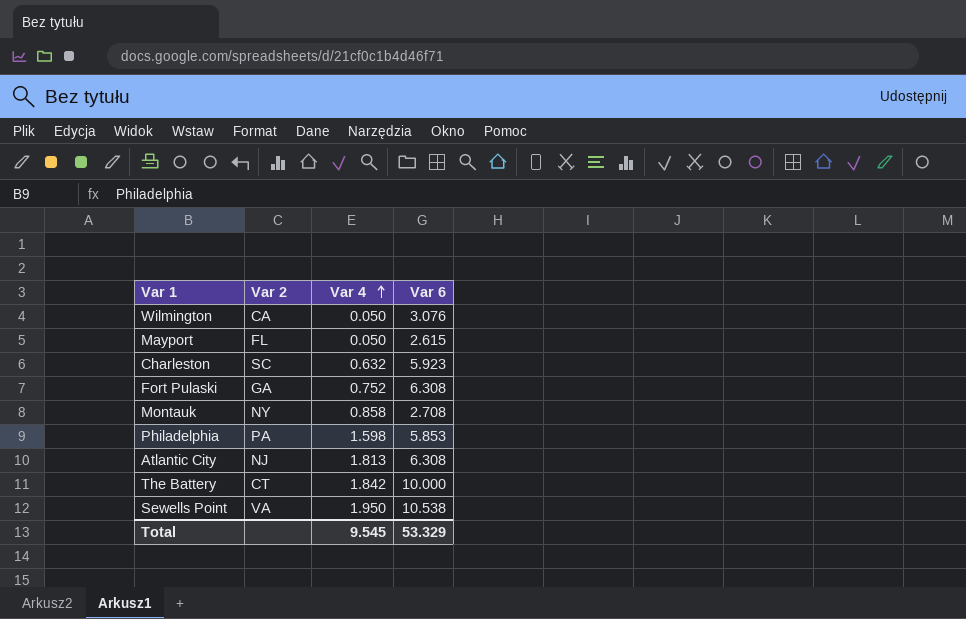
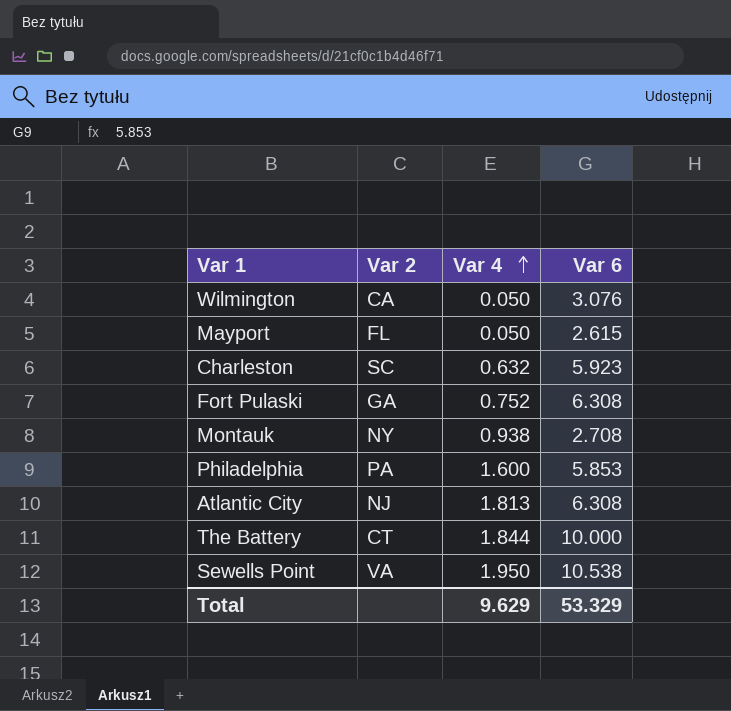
Montauk | Var 4: 0.858 -> 0.938
Philadelphia | Var 4: 1.598 -> 1.600
The Battery | Var 4: 1.842 -> 1.844
Total | Var 4: 9.545 -> 9.629

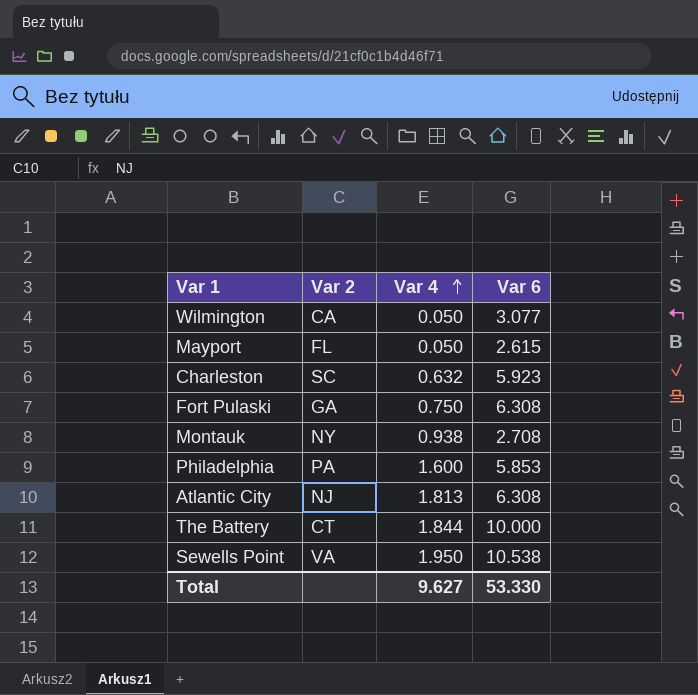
Wilmington | Var 6: 3.076 -> 3.077
Fort Pulaski | Var 4: 0.752 -> 0.750
Total | Var 4: 9.629 -> 9.627
Total | Var 6: 53.329 -> 53.330

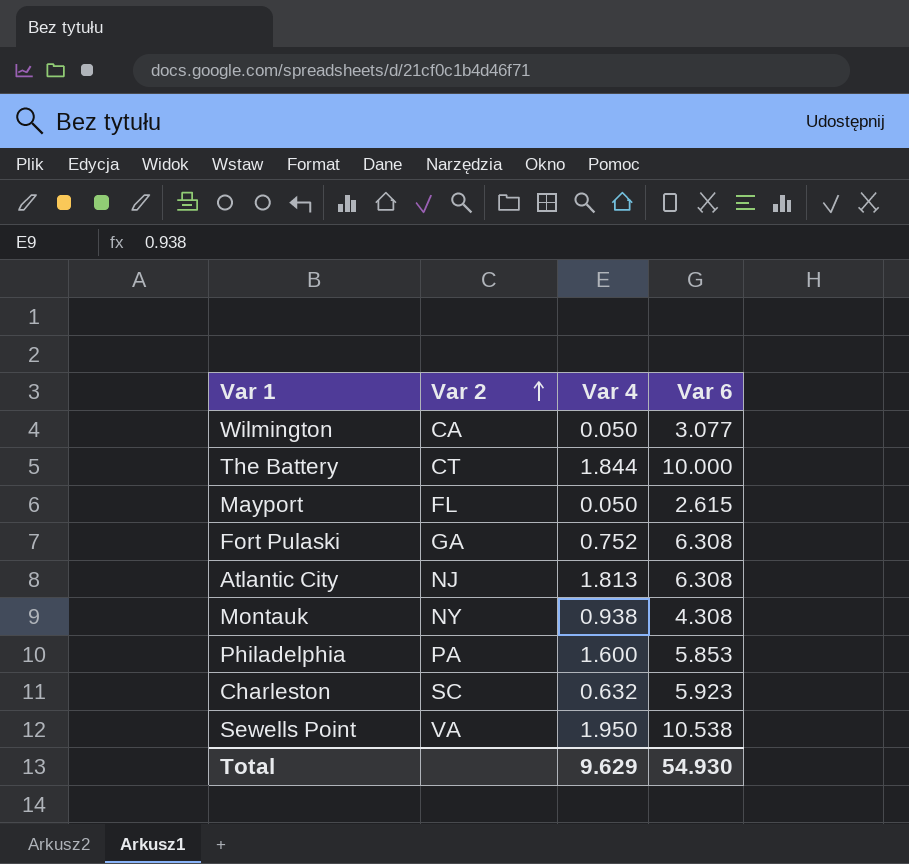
row order: Var 4 ascending -> Var 2 ascending
Fort Pulaski | Var 4: 0.750 -> 0.752
Montauk | Var 6: 2.708 -> 4.308
Total | Var 4: 9.627 -> 9.629
Total | Var 6: 53.330 -> 54.930

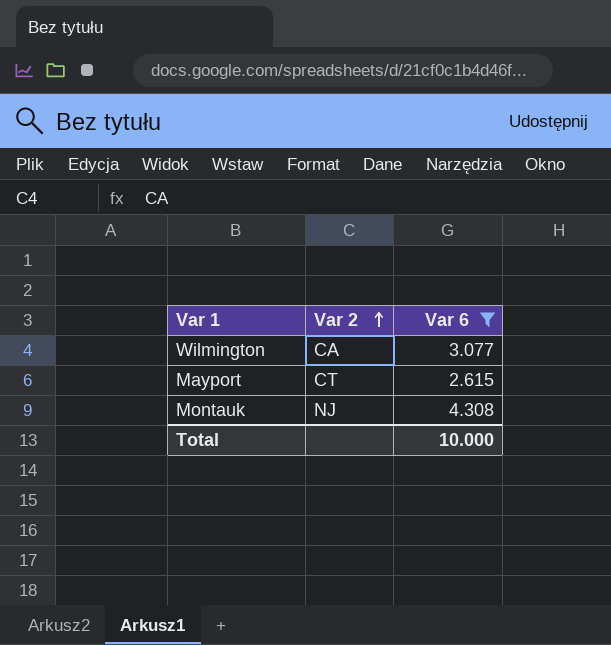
filter: none -> Var 6 <= 4.308
column Var 4 | position: 3 -> none
Mayport | Var 2: FL -> CT
Montauk | Var 2: NY -> NJ
Total | Var 6: 54.930 -> 10.000

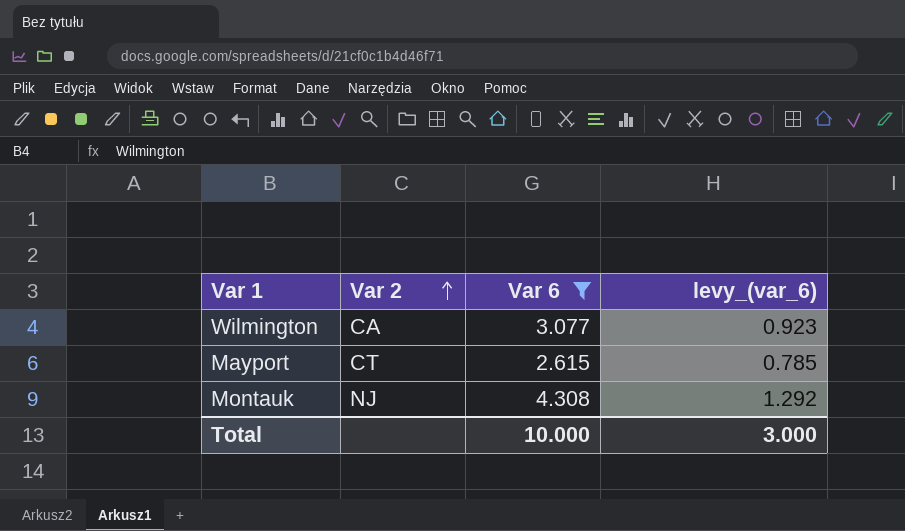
column levy_(var_6) | formula: none -> [Var 6] * 0.3

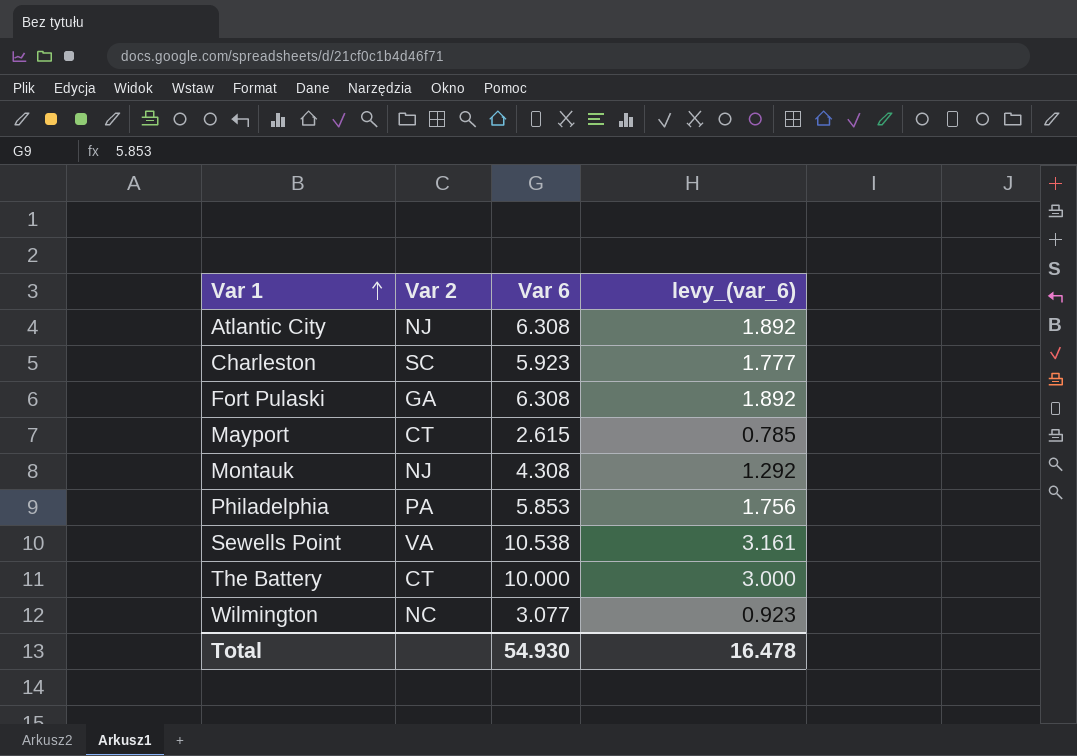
filter: Var 6 <= 4.308 -> none
row order: Var 2 ascending -> Var 1 ascending
Wilmington | Var 2: CA -> NC
Total | Var 6: 10.000 -> 54.930
Total | levy_(var_6): 3.000 -> 16.478

